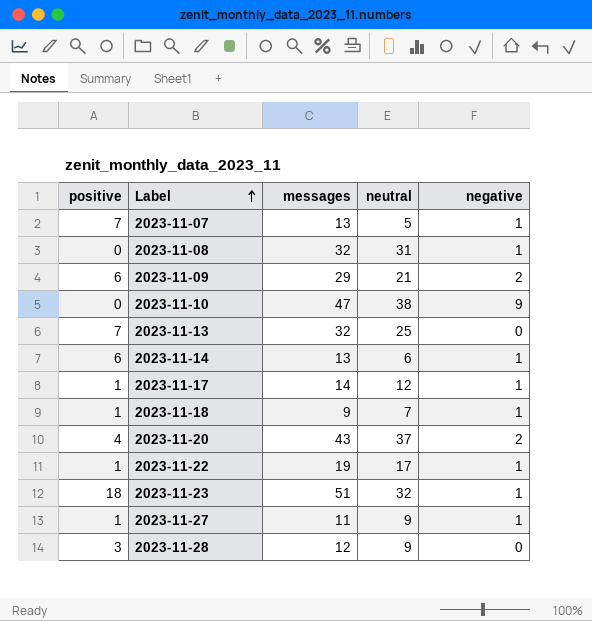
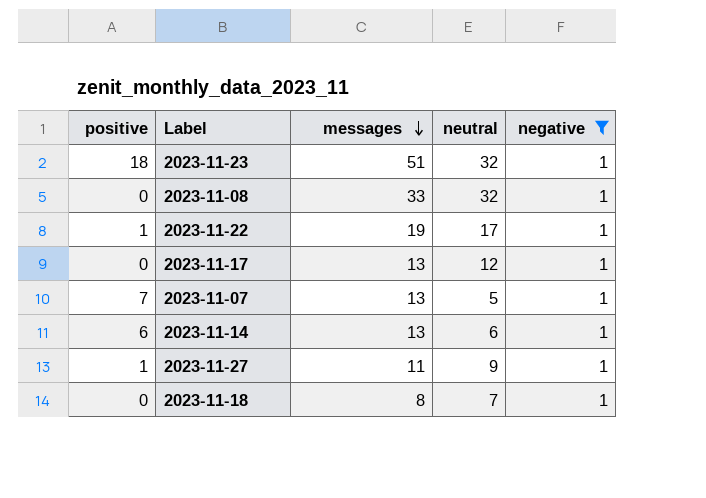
filter: none -> negative = 1
row order: Label ascending -> messages descending
2023-11-08 | messages: 32 -> 33
2023-11-08 | neutral: 31 -> 32
2023-11-17 | positive: 1 -> 0
2023-11-17 | messages: 14 -> 13
2023-11-18 | positive: 1 -> 0
2023-11-18 | messages: 9 -> 8

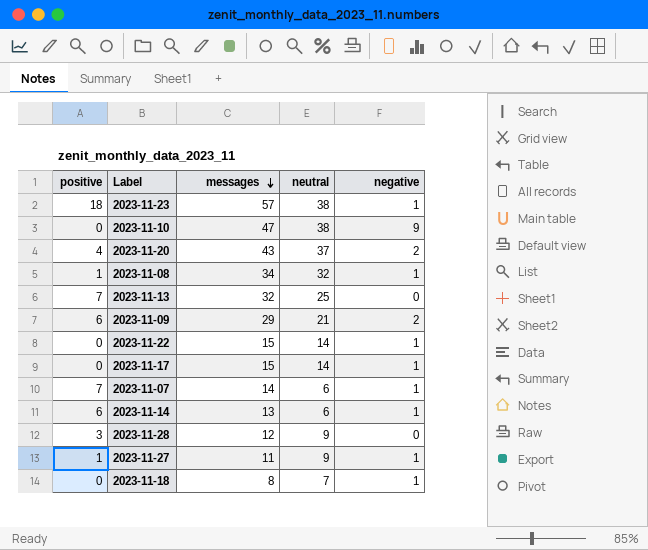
filter: negative = 1 -> none
2023-11-23 | messages: 51 -> 57
2023-11-23 | neutral: 32 -> 38
2023-11-08 | positive: 0 -> 1
2023-11-08 | messages: 33 -> 34
2023-11-22 | positive: 1 -> 0
2023-11-22 | messages: 19 -> 15
2023-11-22 | neutral: 17 -> 14
2023-11-17 | messages: 13 -> 15
2023-11-17 | neutral: 12 -> 14
2023-11-07 | messages: 13 -> 14
2023-11-07 | neutral: 5 -> 6

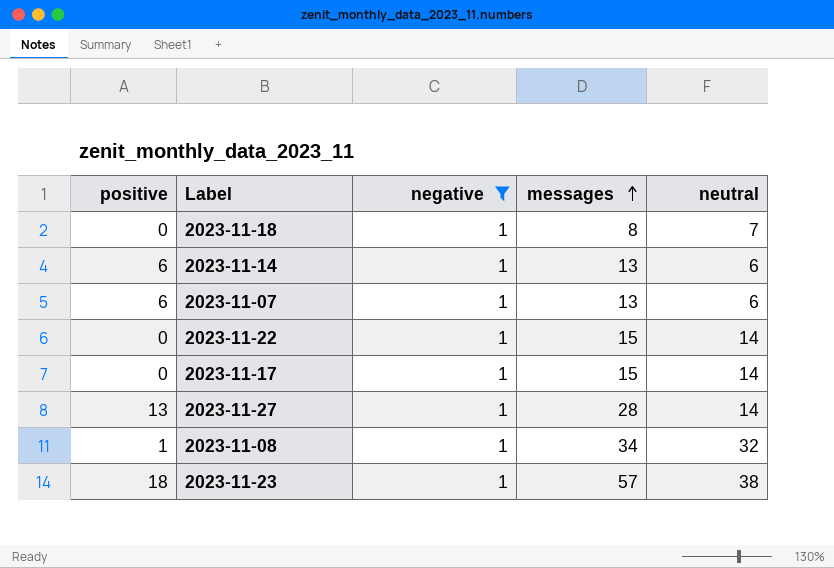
filter: none -> negative = 1
row order: messages descending -> messages ascending
column negative | position: 5 -> 3
2023-11-07 | positive: 7 -> 6
2023-11-07 | messages: 14 -> 13
2023-11-27 | positive: 1 -> 13
2023-11-27 | messages: 11 -> 28
2023-11-27 | neutral: 9 -> 14

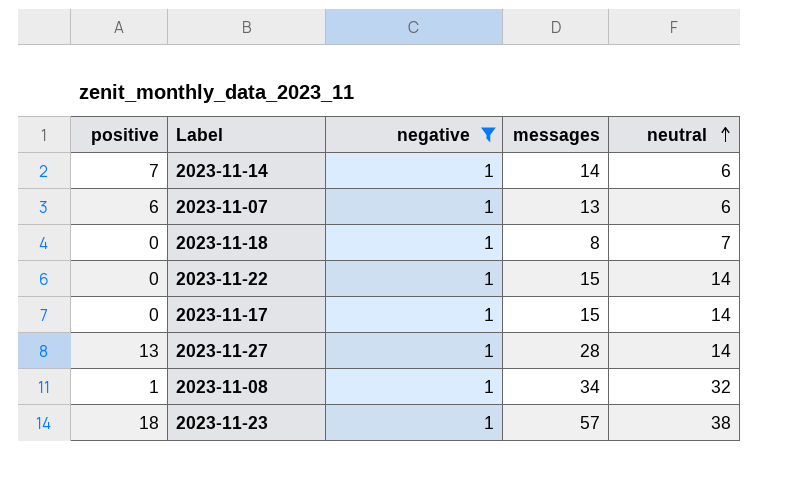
row order: messages ascending -> neutral ascending
2023-11-14 | positive: 6 -> 7
2023-11-14 | messages: 13 -> 14

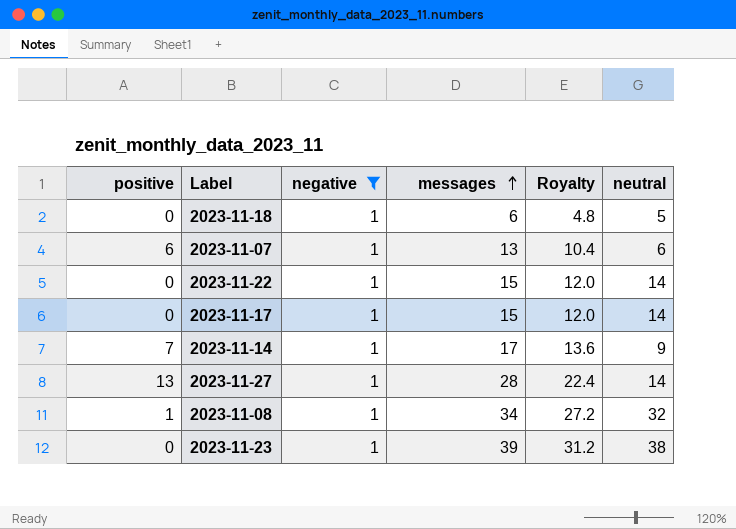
row order: neutral ascending -> messages ascending
column Royalty | formula: none -> [messages] * 0.8
2023-11-18 | messages: 8 -> 6
2023-11-18 | neutral: 7 -> 5
2023-11-14 | messages: 14 -> 17
2023-11-14 | neutral: 6 -> 9
2023-11-23 | positive: 18 -> 0
2023-11-23 | messages: 57 -> 39

